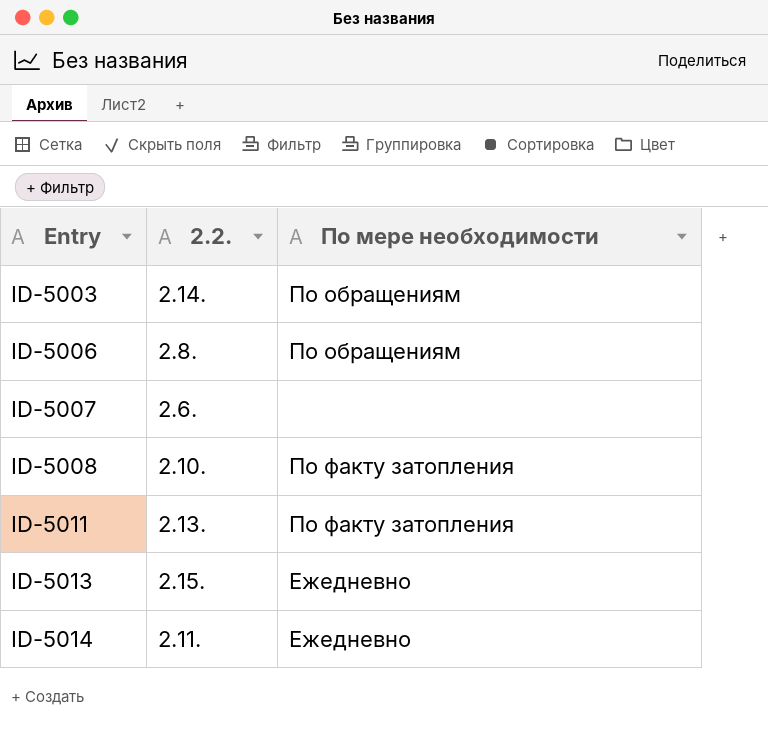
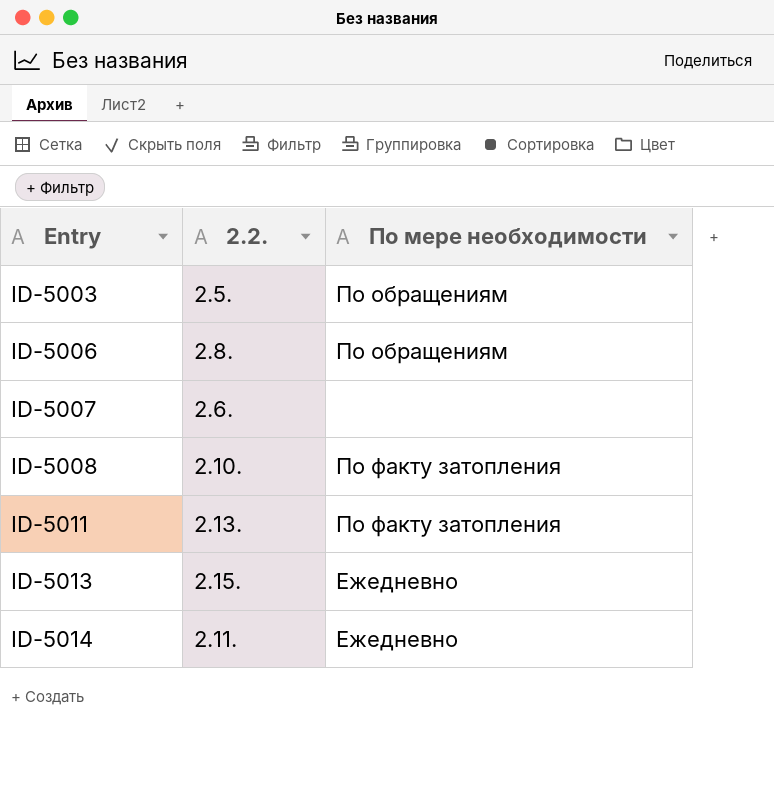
ID-5003 | 2.2.: 2.14. -> 2.5.

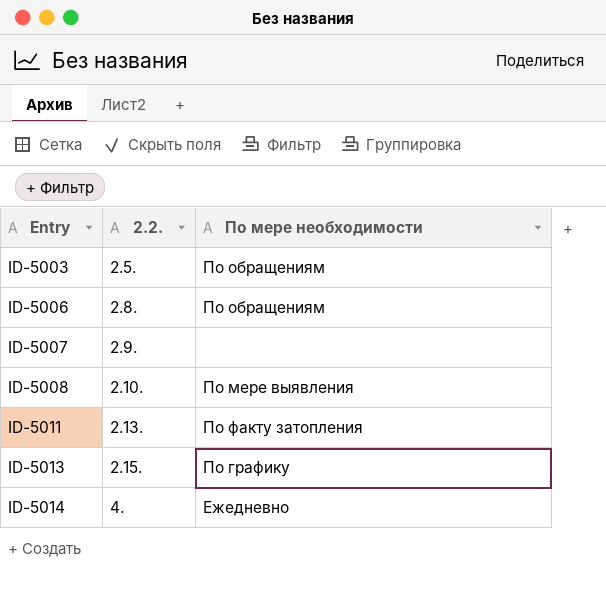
ID-5007 | 2.2.: 2.6. -> 2.9.
ID-5008 | По мере необходимости: По факту затопления -> По мере выявления
ID-5013 | По мере необходимости: Ежедневно -> По графику
ID-5014 | 2.2.: 2.11. -> 4.

